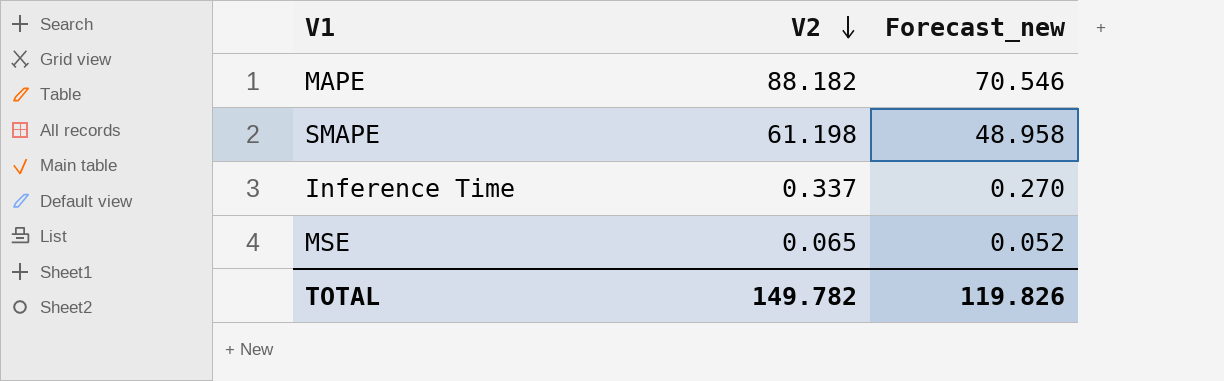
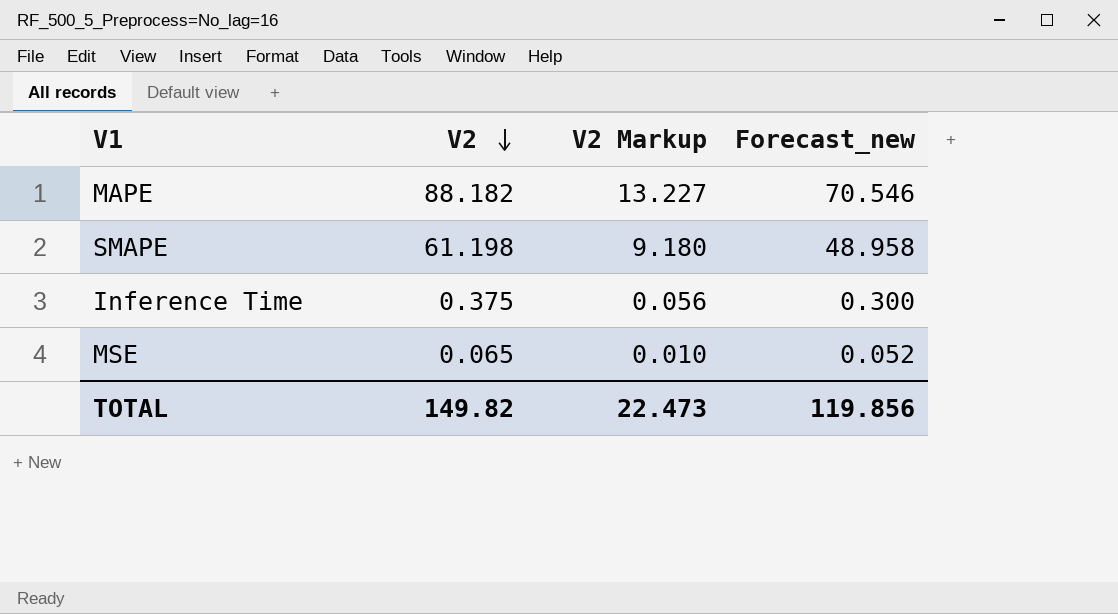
column V2 Markup | formula: none -> [V2] * 0.15
Inference Time | V2: 0.337 -> 0.375
Inference Time | Forecast_new: 0.270 -> 0.300
TOTAL | V2: 149.782 -> 149.82
TOTAL | Forecast_new: 119.826 -> 119.856

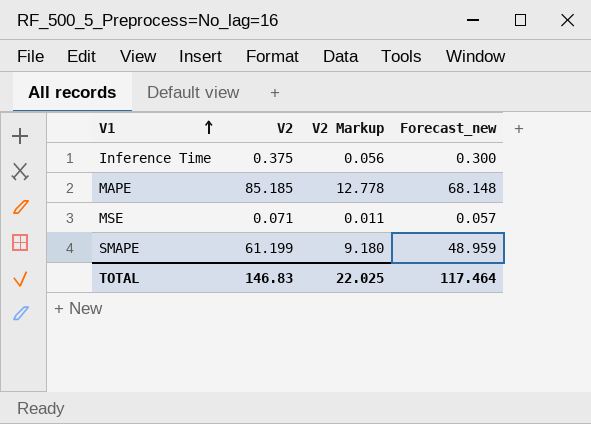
row order: V2 descending -> V1 ascending
MAPE | V2: 88.182 -> 85.185
MAPE | V2 Markup: 13.227 -> 12.778
MAPE | Forecast_new: 70.546 -> 68.148
MSE | V2: 0.065 -> 0.071
MSE | V2 Markup: 0.010 -> 0.011
MSE | Forecast_new: 0.052 -> 0.057
SMAPE | V2: 61.198 -> 61.199
SMAPE | Forecast_new: 48.958 -> 48.959
TOTAL | V2: 149.82 -> 146.83
TOTAL | V2 Markup: 22.473 -> 22.025
TOTAL | Forecast_new: 119.856 -> 117.464

